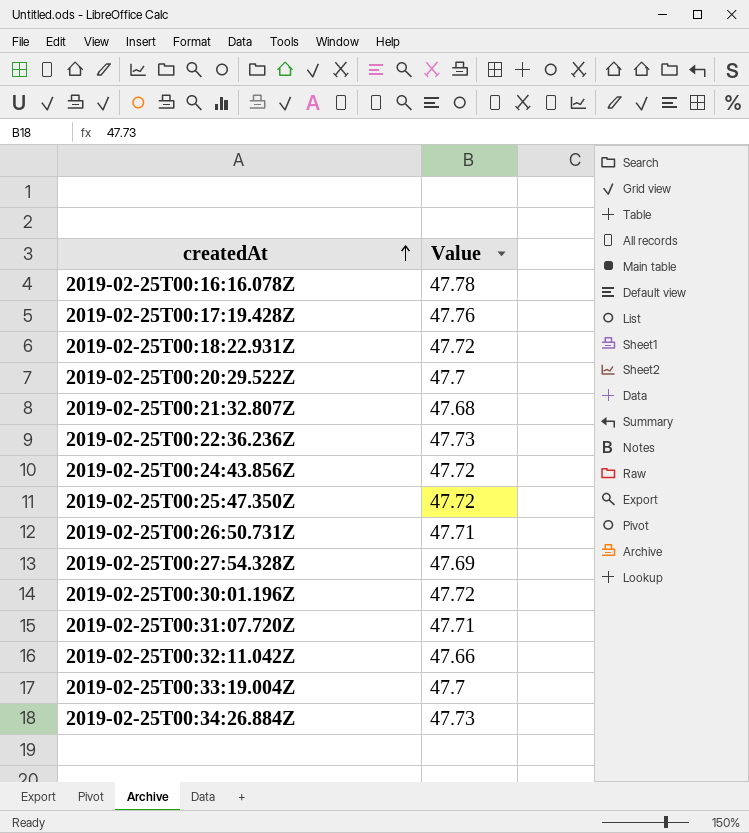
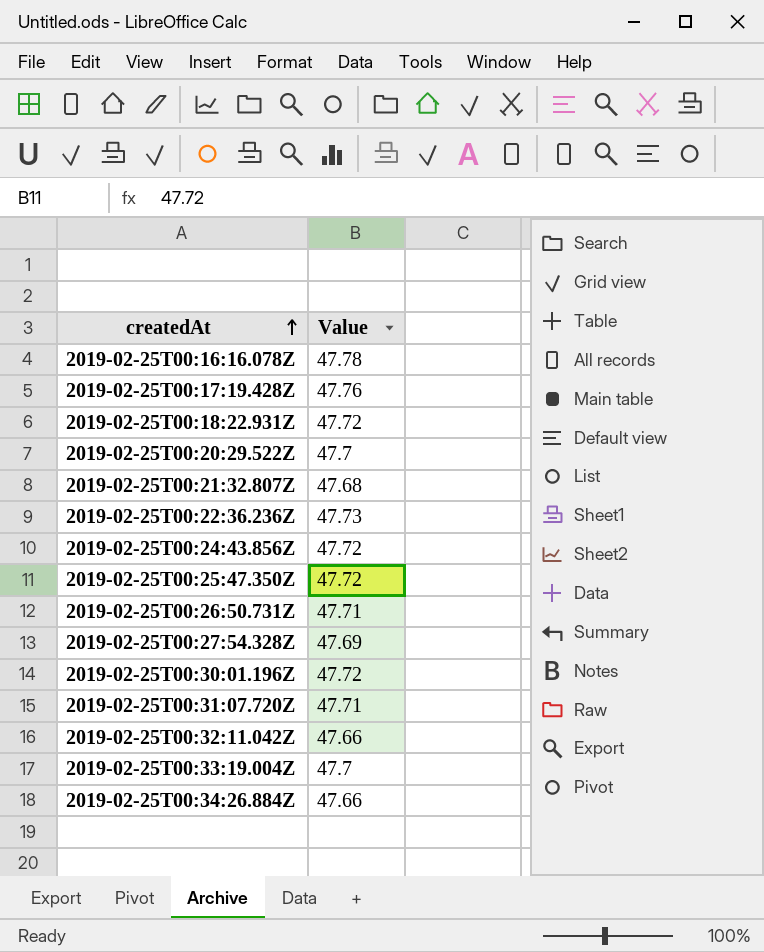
2019-02-25T00:34:26.884Z | Value: 47.73 -> 47.66

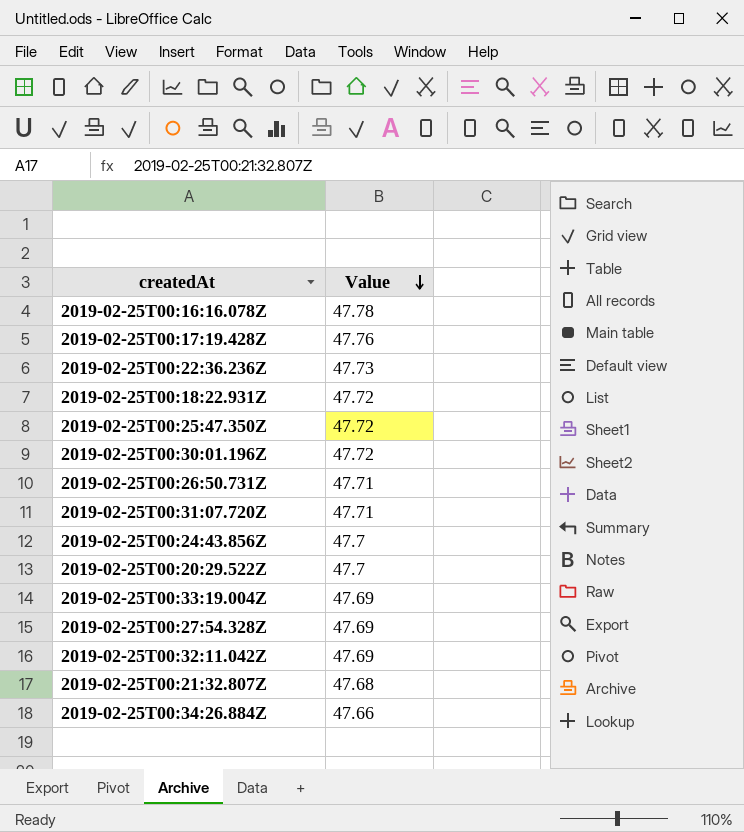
row order: createdAt ascending -> Value descending
2019-02-25T00:24:43.856Z | Value: 47.72 -> 47.7
2019-02-25T00:33:19.004Z | Value: 47.7 -> 47.69
2019-02-25T00:32:11.042Z | Value: 47.66 -> 47.69

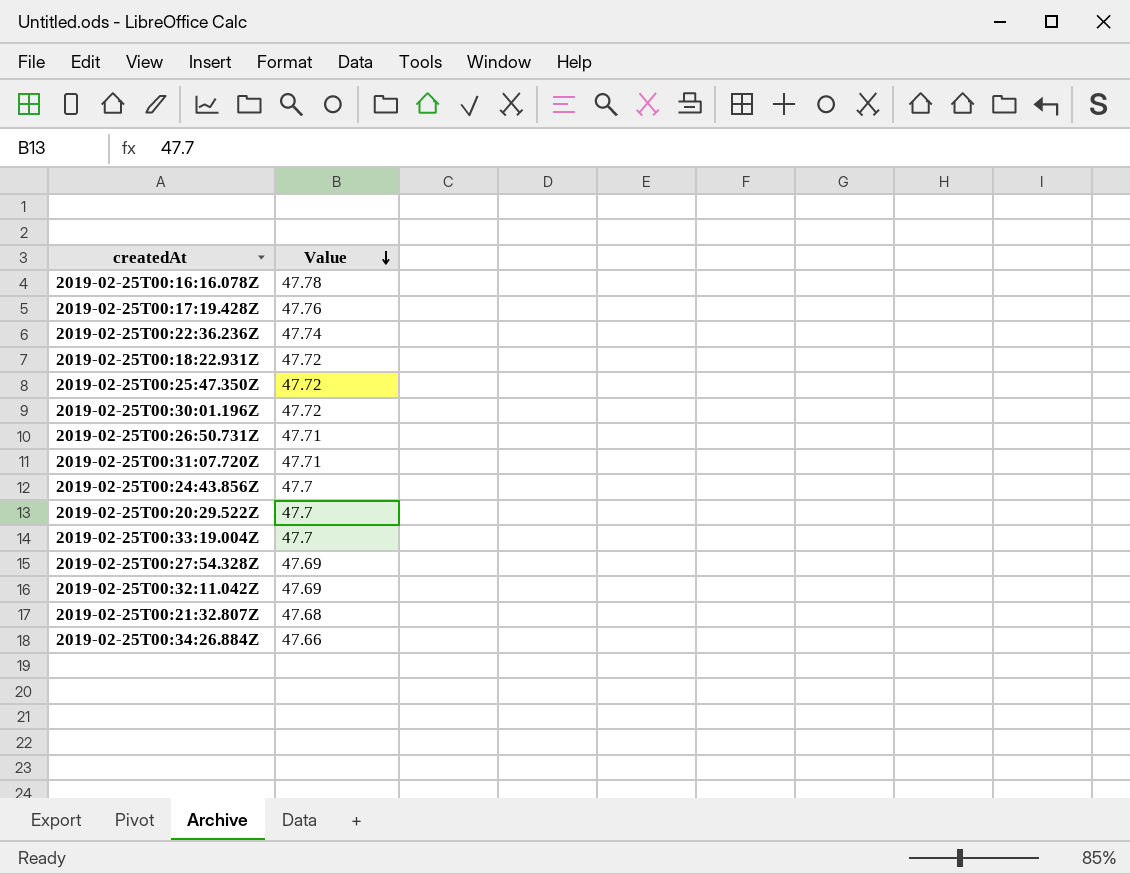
2019-02-25T00:22:36.236Z | Value: 47.73 -> 47.74
2019-02-25T00:33:19.004Z | Value: 47.69 -> 47.7

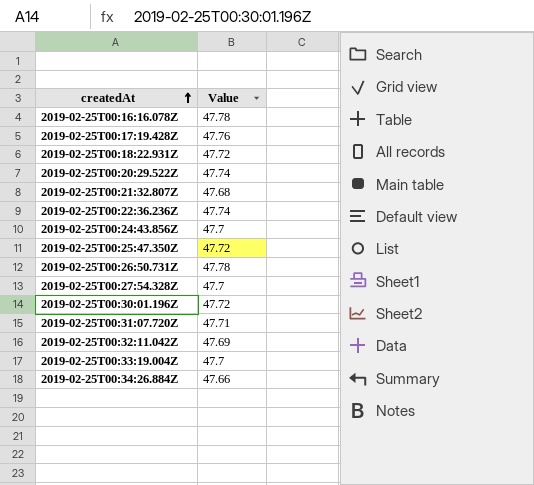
row order: Value descending -> createdAt ascending
2019-02-25T00:20:29.522Z | Value: 47.7 -> 47.74
2019-02-25T00:26:50.731Z | Value: 47.71 -> 47.78
2019-02-25T00:27:54.328Z | Value: 47.69 -> 47.7

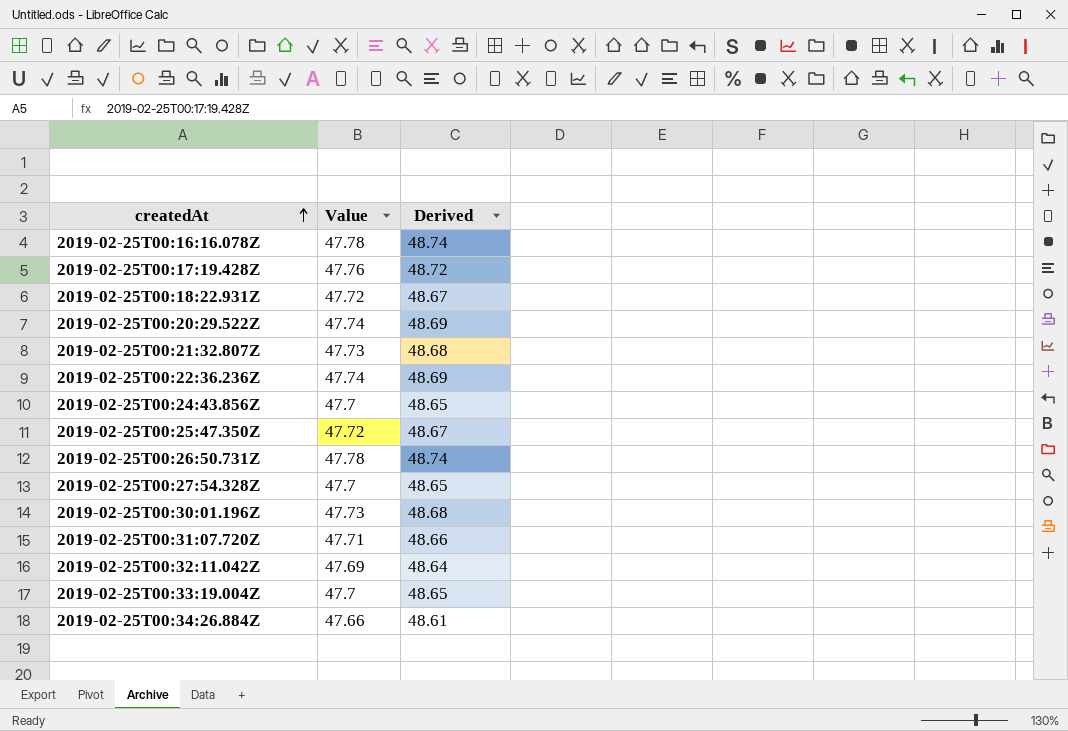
column Derived | formula: none -> [Value] * 1.02
2019-02-25T00:21:32.807Z | Value: 47.68 -> 47.73
2019-02-25T00:30:01.196Z | Value: 47.72 -> 47.73

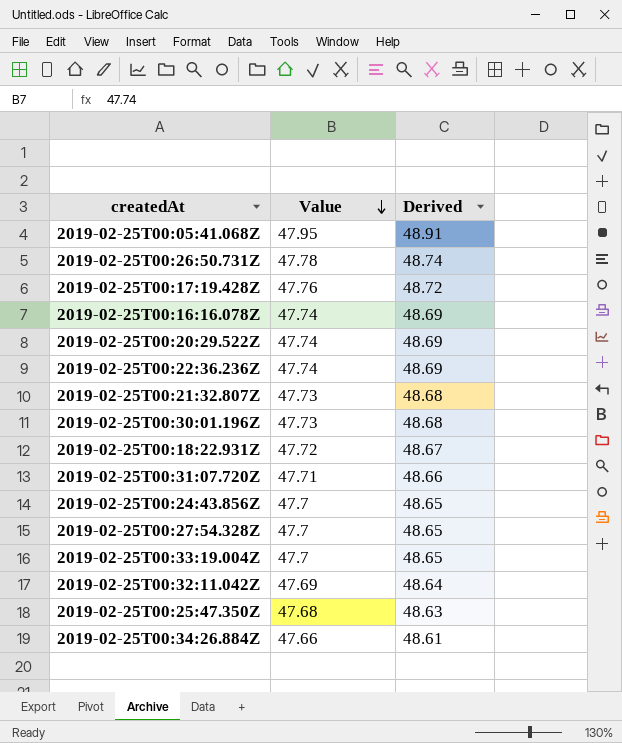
row order: createdAt ascending -> Value descending
row 2019-02-25T00:05:41.068Z: none -> 47.95 | 48.91
2019-02-25T00:16:16.078Z | Value: 47.78 -> 47.74
2019-02-25T00:16:16.078Z | Derived: 48.74 -> 48.69
2019-02-25T00:25:47.350Z | Value: 47.72 -> 47.68
2019-02-25T00:25:47.350Z | Derived: 48.67 -> 48.63

